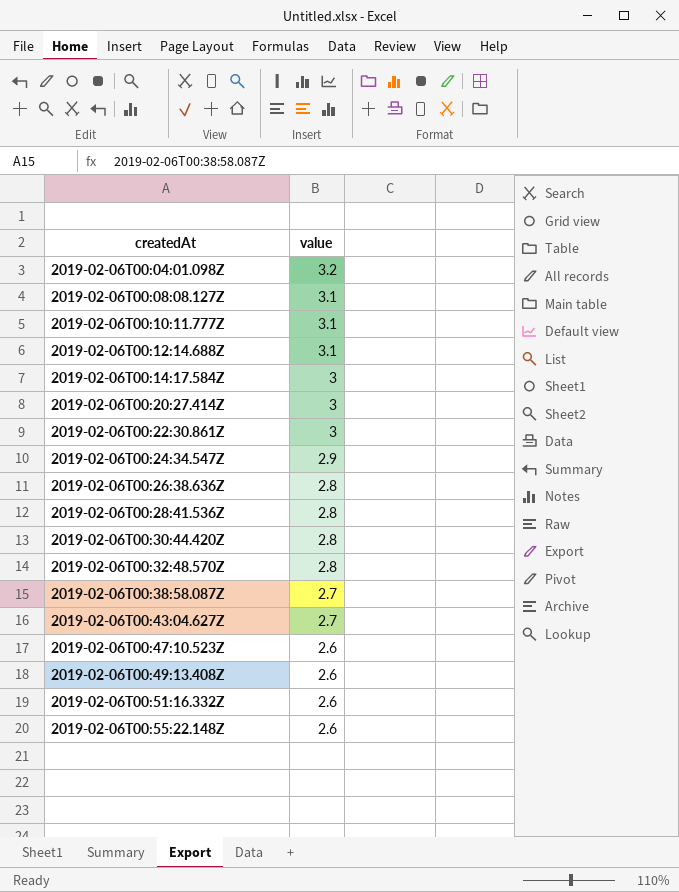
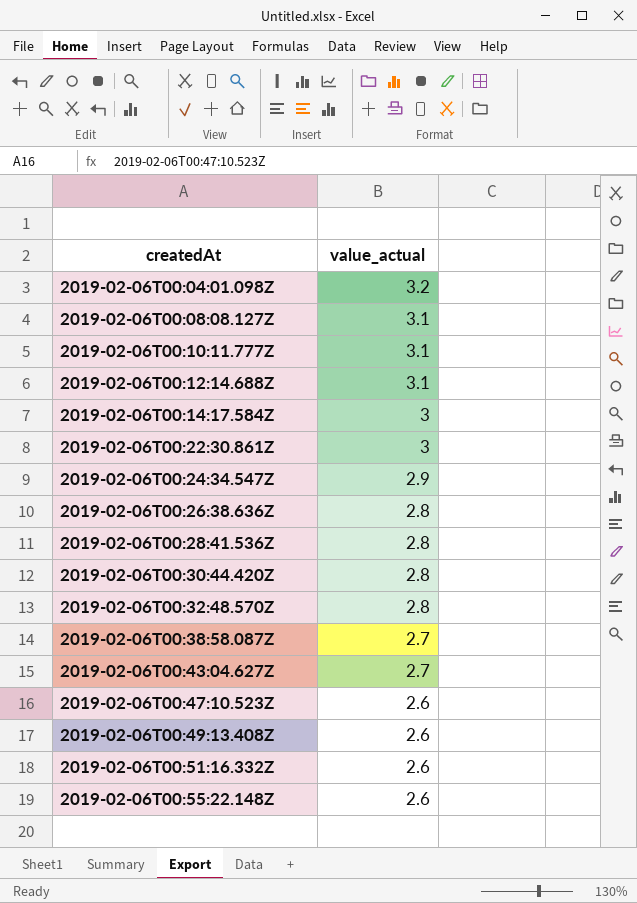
column name: value -> value_actual
row 2019-02-06T00:20:27.414Z: 3 -> none

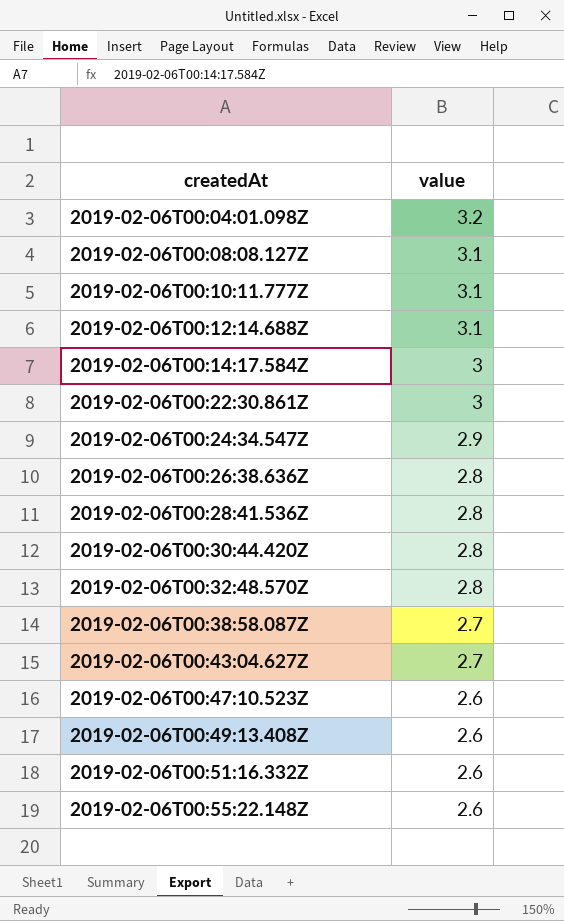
column name: value_actual -> value

